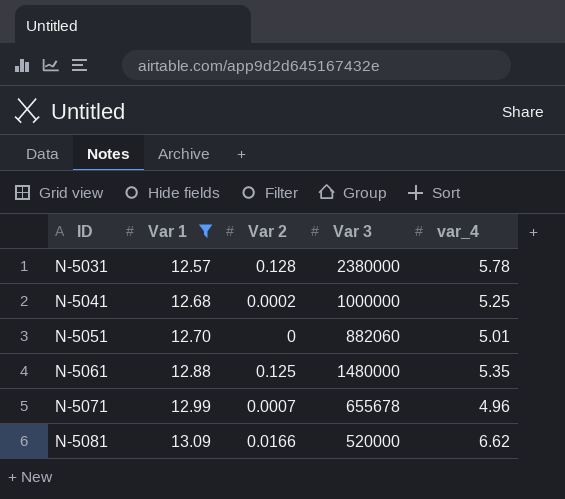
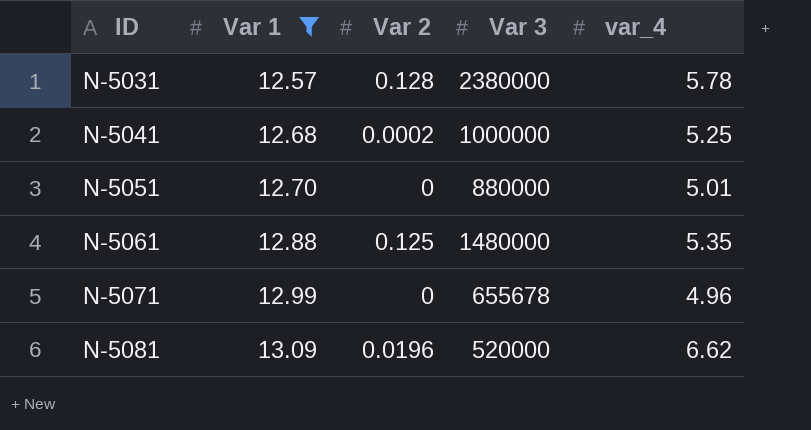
N-5051 | Var 3: 882060 -> 880000
N-5071 | Var 2: 0.0007 -> 0
N-5081 | Var 2: 0.0166 -> 0.0196

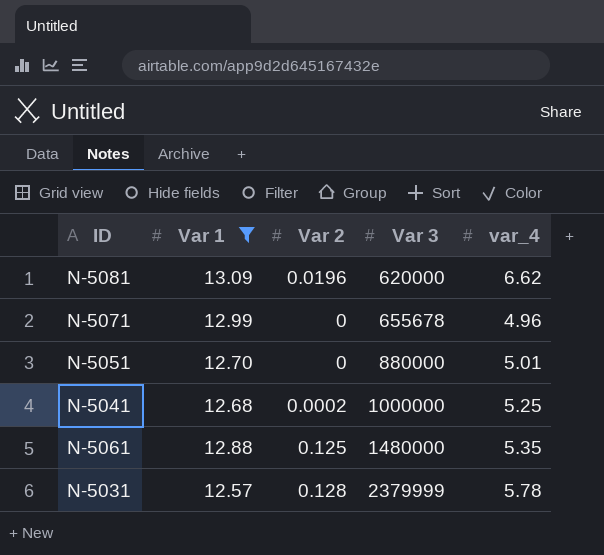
row order: ID ascending -> Var 3 ascending
N-5081 | Var 3: 520000 -> 620000
N-5031 | Var 3: 2380000 -> 2379999

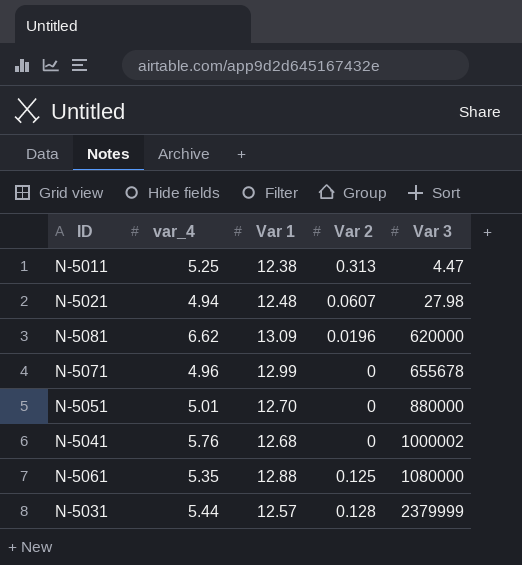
filter: Var 1 >= 12.57 -> none
column var_4 | position: 5 -> 2
N-5041 | var_4: 5.25 -> 5.76
N-5041 | Var 2: 0.0002 -> 0
N-5041 | Var 3: 1000000 -> 1000002
N-5061 | Var 3: 1480000 -> 1080000
N-5031 | var_4: 5.78 -> 5.44

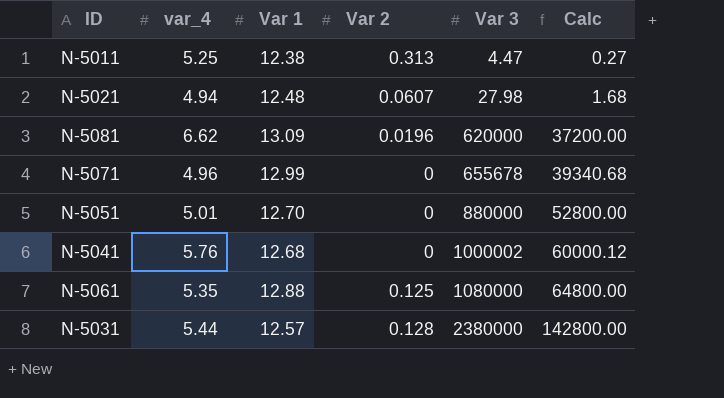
column Calc | formula: none -> [Var 3] * 0.06
N-5031 | Var 3: 2379999 -> 2380000

